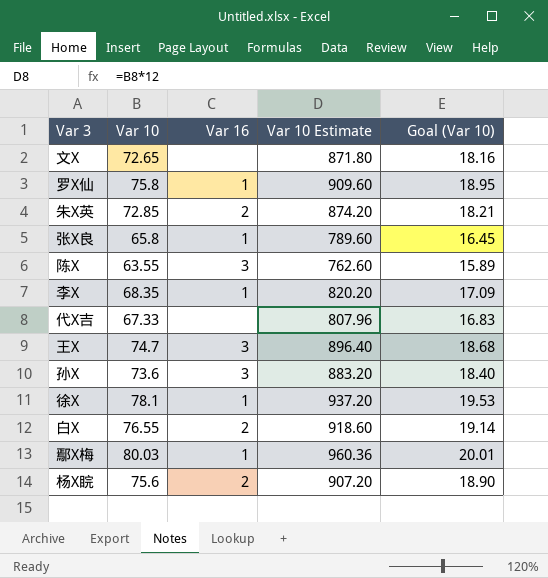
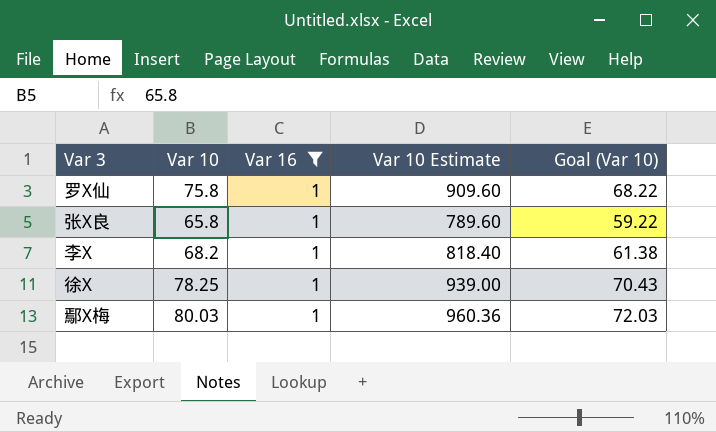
filter: none -> Var 16 = 1
column Goal (Var 10) | formula: [Var 10] * 0.25 -> [Var 10] * 0.9
李X | Var 10: 68.35 -> 68.2
李X | Var 10 Estimate: 820.20 -> 818.40
徐X | Var 10: 78.1 -> 78.25
徐X | Var 10 Estimate: 937.20 -> 939.00

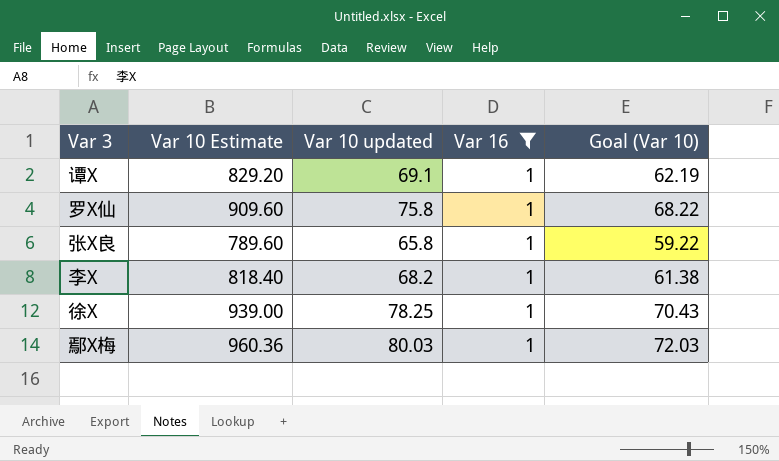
column Var 10 Estimate | position: 4 -> 2
column name: Var 10 -> Var 10 updated
row 谭X: none -> 829.20 | 69.1 | 1 | 62.19

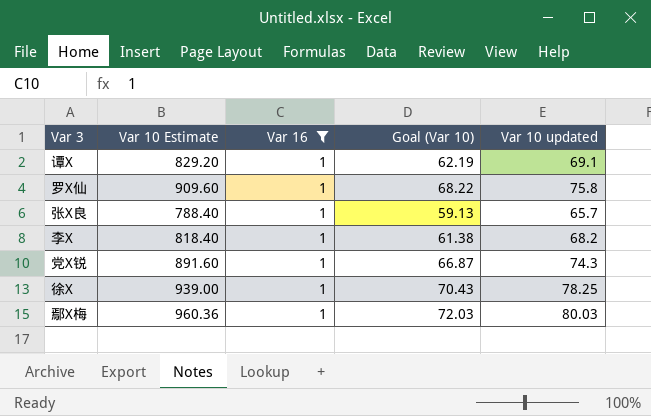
column Var 10 updated | position: 3 -> 5
张X良 | Var 10 Estimate: 789.60 -> 788.40
张X良 | Goal (Var 10): 59.22 -> 59.13
张X良 | Var 10 updated: 65.8 -> 65.7
row 党X锐: none -> 891.60 | 1 | 66.87 | 74.3

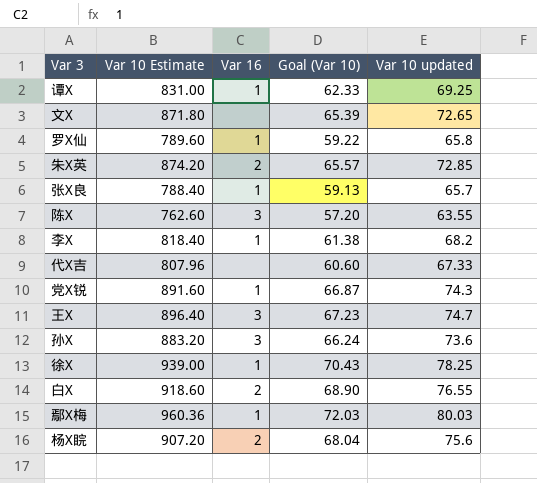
filter: Var 16 = 1 -> none
谭X | Var 10 Estimate: 829.20 -> 831.00
谭X | Goal (Var 10): 62.19 -> 62.33
谭X | Var 10 updated: 69.1 -> 69.25
罗X仙 | Var 10 Estimate: 909.60 -> 789.60
罗X仙 | Goal (Var 10): 68.22 -> 59.22
罗X仙 | Var 10 updated: 75.8 -> 65.8

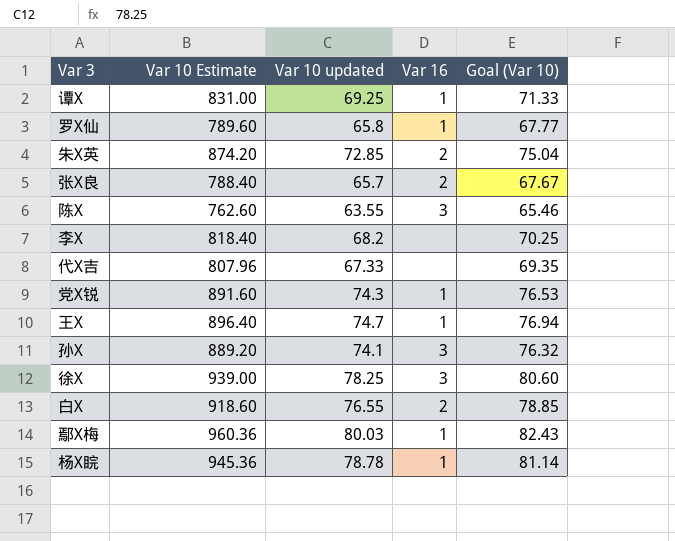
column Var 10 updated | position: 5 -> 3
column Goal (Var 10) | formula: [Var 10 updated] * 0.9 -> [Var 10 updated] * 1.03
row 文X: 871.80 | none | 65.39 | 72.65 -> none
张X良 | Var 16: 1 -> 2
李X | Var 16: 1 -> none
王X | Var 16: 3 -> 1
孙X | Var 10 Estimate: 883.20 -> 889.20
孙X | Var 10 updated: 73.6 -> 74.1
徐X | Var 16: 1 -> 3
杨X睆 | Var 10 Estimate: 907.20 -> 945.36
杨X睆 | Var 10 updated: 75.6 -> 78.78
杨X睆 | Var 16: 2 -> 1

